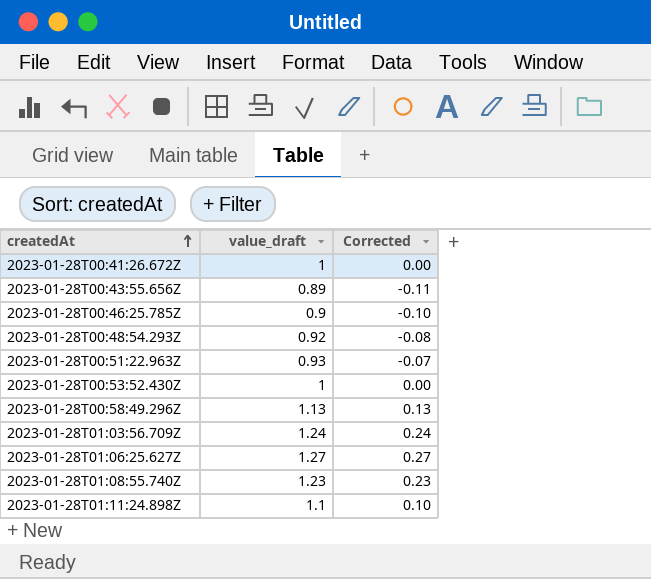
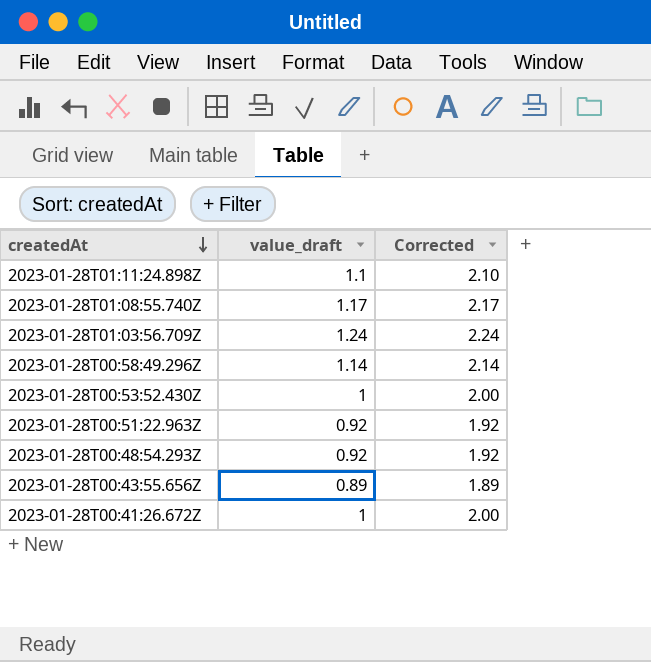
row order: createdAt ascending -> createdAt descending
column Corrected | formula: [value_draft] - 1 -> [value_draft] + 1
row 2023-01-28T00:46:25.785Z: 0.9 | -0.10 -> none
row 2023-01-28T01:06:25.627Z: 1.27 | 0.27 -> none
2023-01-28T01:08:55.740Z | value_draft: 1.23 -> 1.17
2023-01-28T00:58:49.296Z | value_draft: 1.13 -> 1.14
2023-01-28T00:51:22.963Z | value_draft: 0.93 -> 0.92

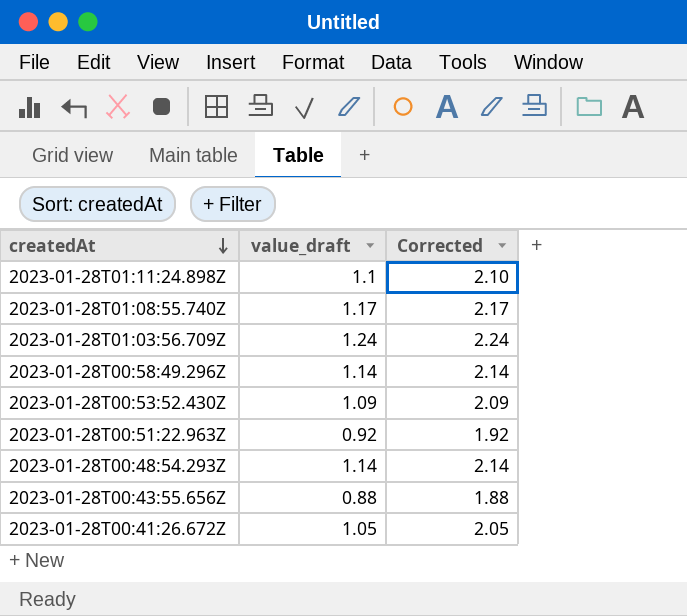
2023-01-28T00:53:52.430Z | value_draft: 1 -> 1.09
2023-01-28T00:53:52.430Z | Corrected: 2.00 -> 2.09
2023-01-28T00:48:54.293Z | value_draft: 0.92 -> 1.14
2023-01-28T00:48:54.293Z | Corrected: 1.92 -> 2.14
2023-01-28T00:43:55.656Z | value_draft: 0.89 -> 0.88
2023-01-28T00:43:55.656Z | Corrected: 1.89 -> 1.88
2023-01-28T00:41:26.672Z | value_draft: 1 -> 1.05
2023-01-28T00:41:26.672Z | Corrected: 2.00 -> 2.05

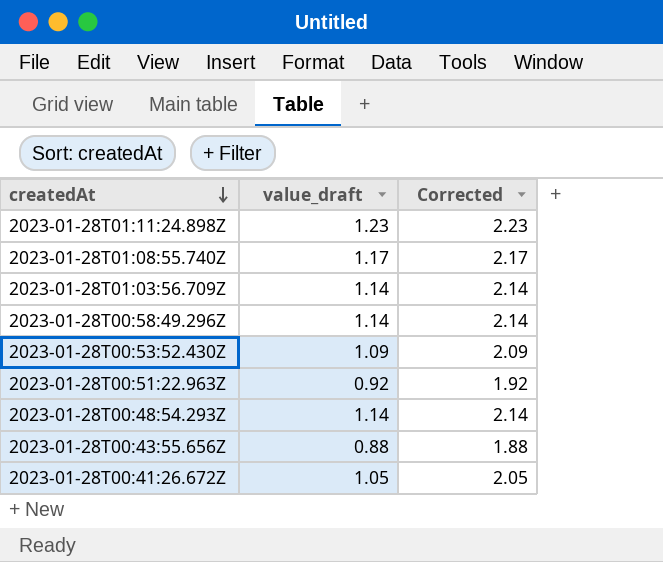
2023-01-28T01:11:24.898Z | value_draft: 1.1 -> 1.23
2023-01-28T01:11:24.898Z | Corrected: 2.10 -> 2.23
2023-01-28T01:03:56.709Z | value_draft: 1.24 -> 1.14
2023-01-28T01:03:56.709Z | Corrected: 2.24 -> 2.14

